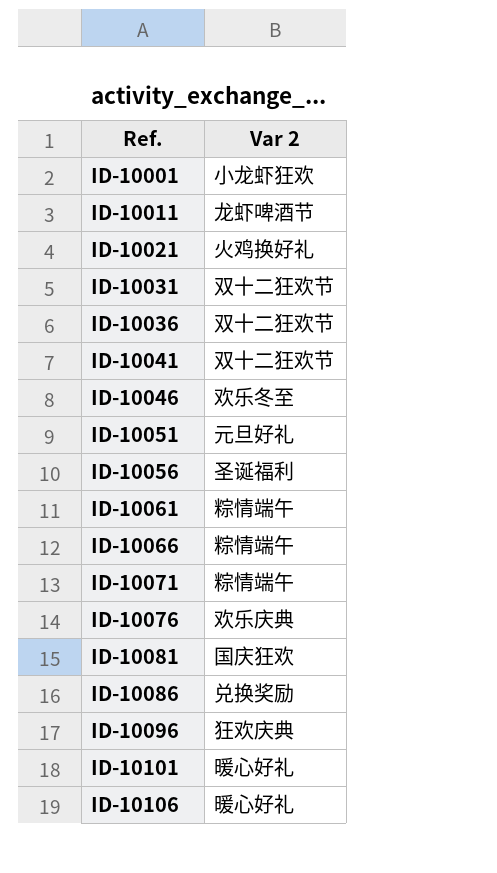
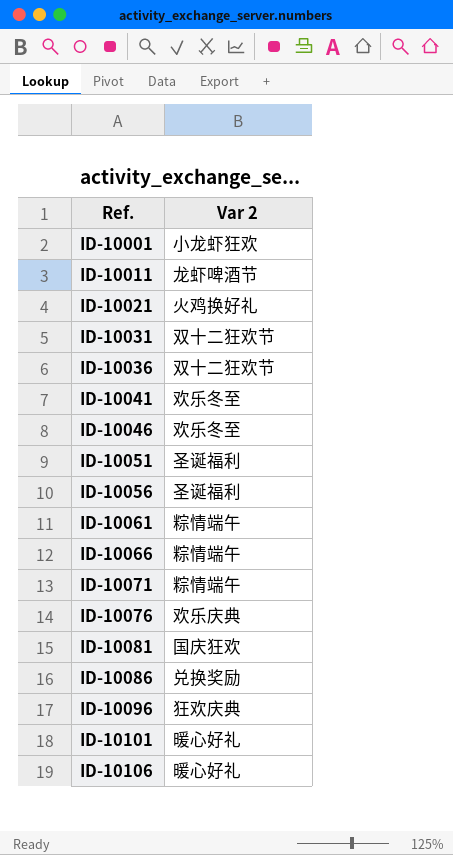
ID-10041 | Var 2: 双十二狂欢节 -> 欢乐冬至
ID-10051 | Var 2: 元旦好礼 -> 圣诞福利

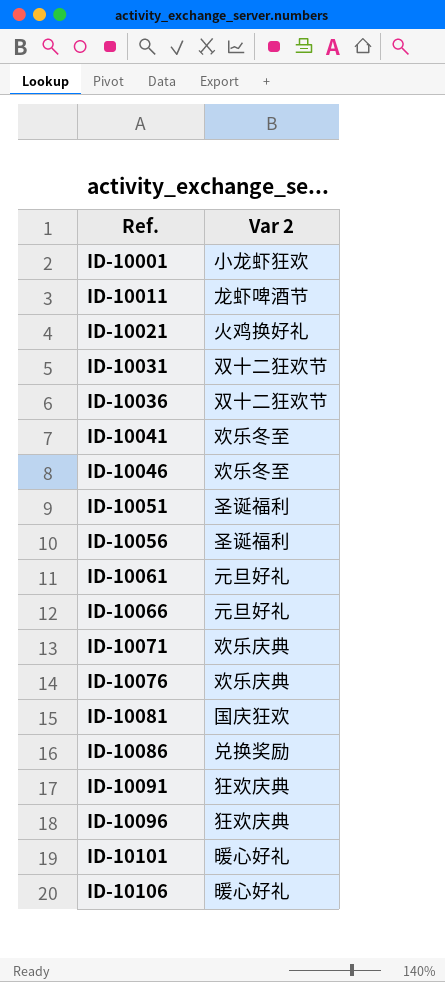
ID-10061 | Var 2: 粽情端午 -> 元旦好礼
ID-10066 | Var 2: 粽情端午 -> 元旦好礼
ID-10071 | Var 2: 粽情端午 -> 欢乐庆典
row ID-10091: none -> 狂欢庆典

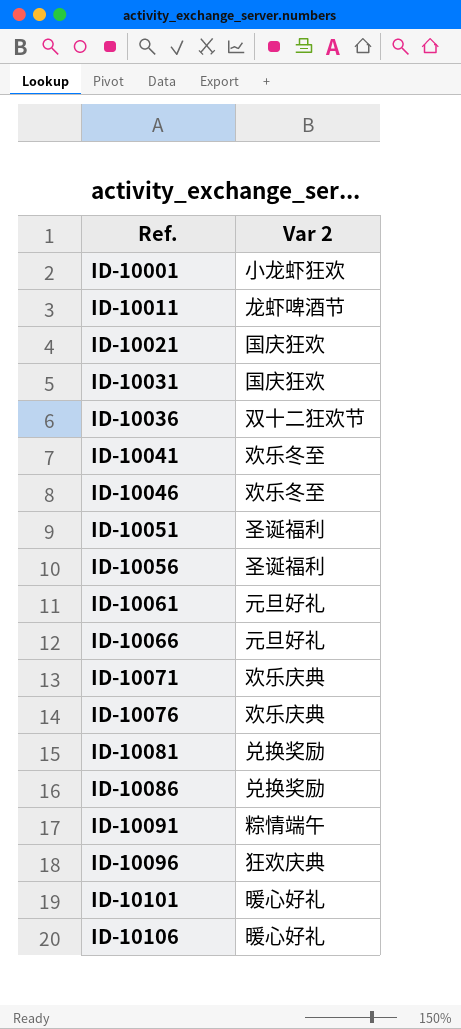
ID-10021 | Var 2: 火鸡换好礼 -> 国庆狂欢
ID-10031 | Var 2: 双十二狂欢节 -> 国庆狂欢
ID-10081 | Var 2: 国庆狂欢 -> 兑换奖励
ID-10091 | Var 2: 狂欢庆典 -> 粽情端午

